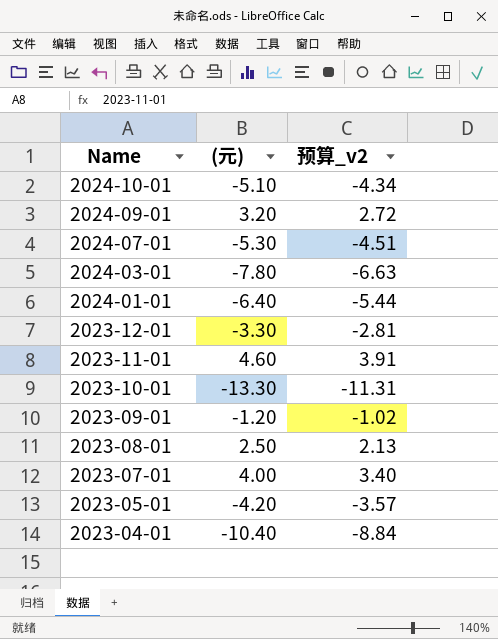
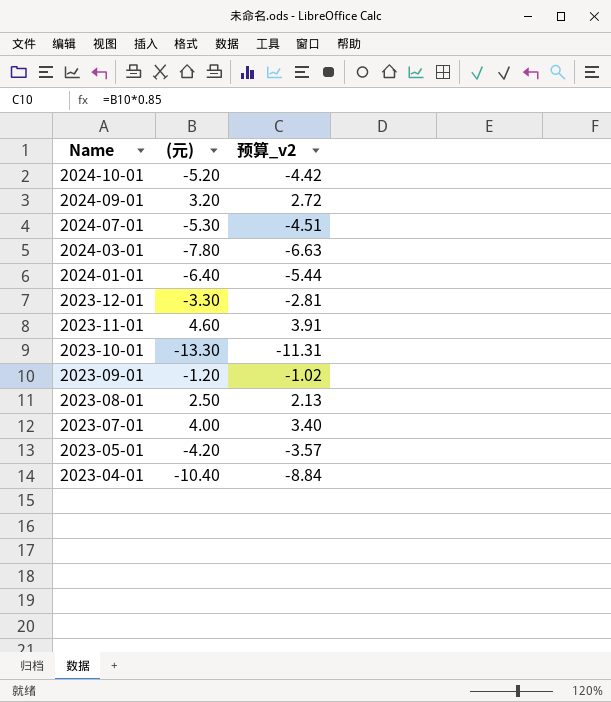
2024-10-01 | (元): -5.10 -> -5.20
2024-10-01 | 预算_v2: -4.34 -> -4.42

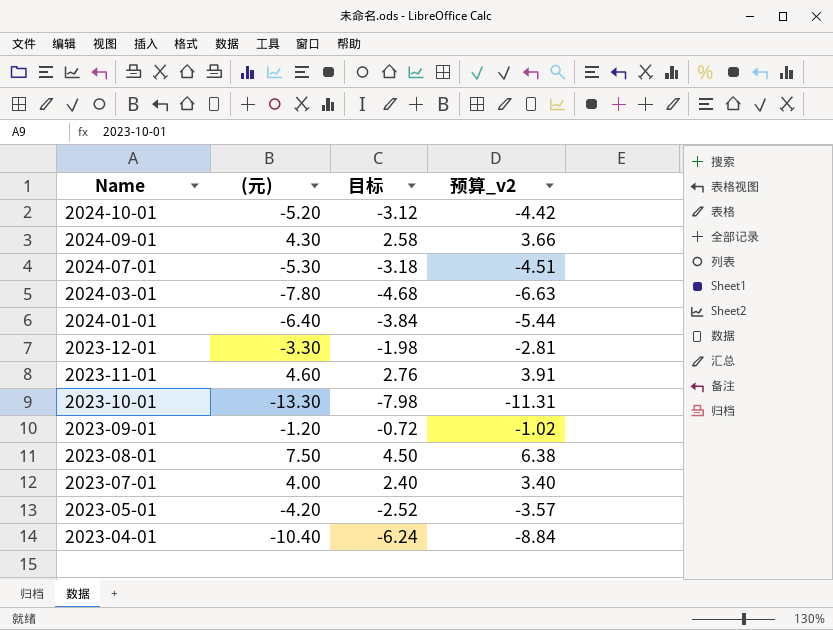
column 目标 | formula: none -> [(元)] * 0.6
2024-09-01 | (元): 3.20 -> 4.30
2024-09-01 | 预算_v2: 2.72 -> 3.66
2023-08-01 | (元): 2.50 -> 7.50
2023-08-01 | 预算_v2: 2.13 -> 6.38

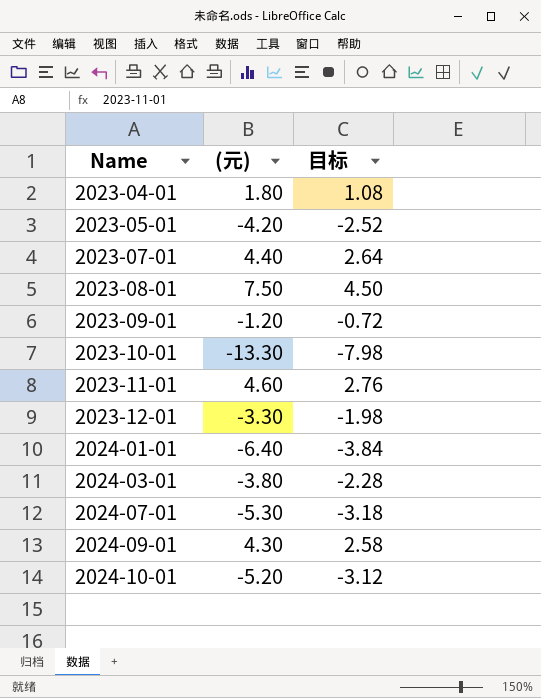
row order: Name descending -> Name ascending
column 预算_v2 | formula: [(元)] * 0.85 -> none
2023-04-01 | (元): -10.40 -> 1.80
2023-04-01 | 目标: -6.24 -> 1.08
2023-07-01 | (元): 4.00 -> 4.40
2023-07-01 | 目标: 2.40 -> 2.64
2024-03-01 | (元): -7.80 -> -3.80
2024-03-01 | 目标: -4.68 -> -2.28

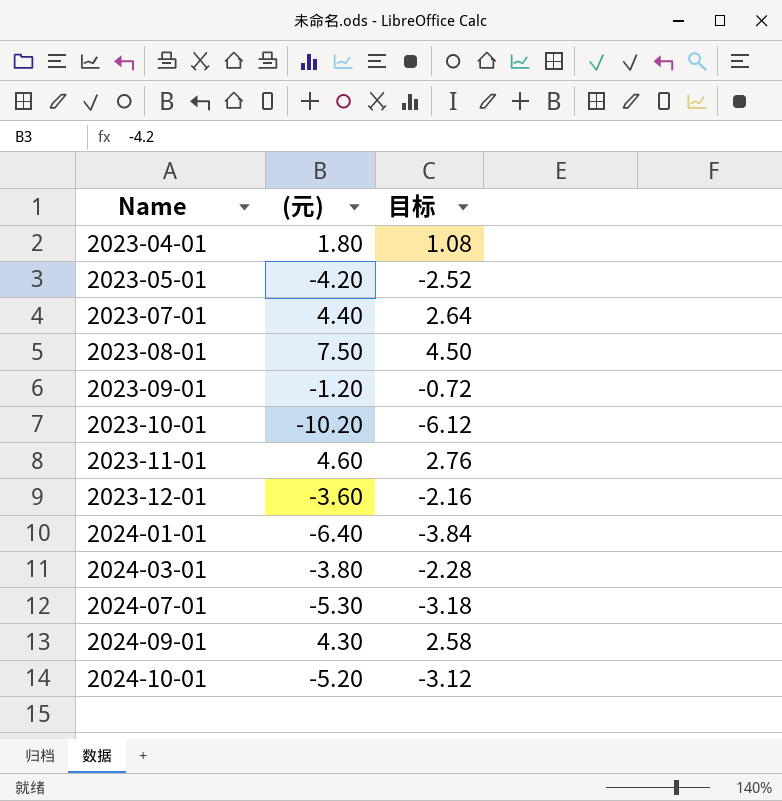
2023-10-01 | (元): -13.30 -> -10.20
2023-10-01 | 目标: -7.98 -> -6.12
2023-12-01 | (元): -3.30 -> -3.60
2023-12-01 | 目标: -1.98 -> -2.16

